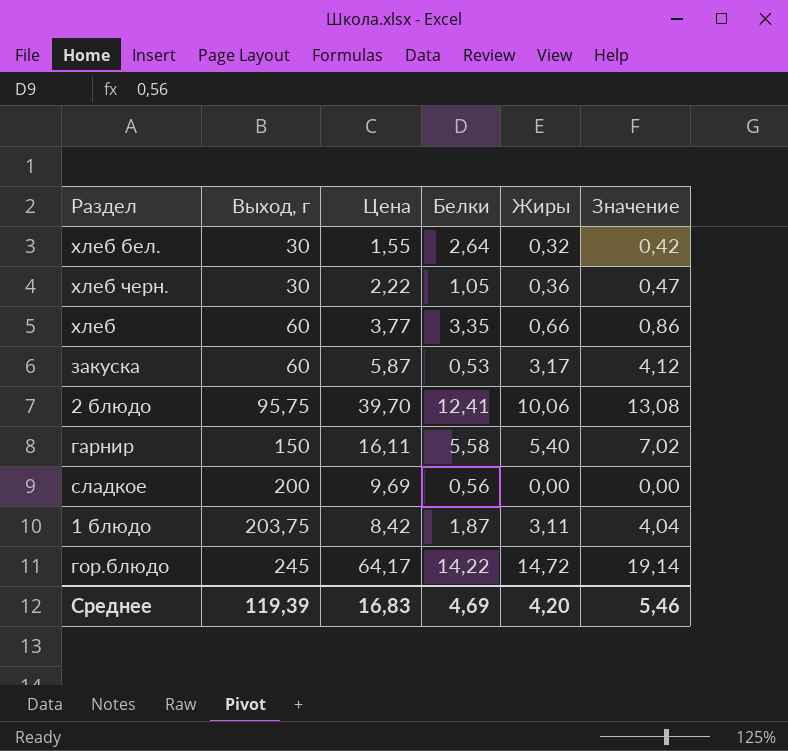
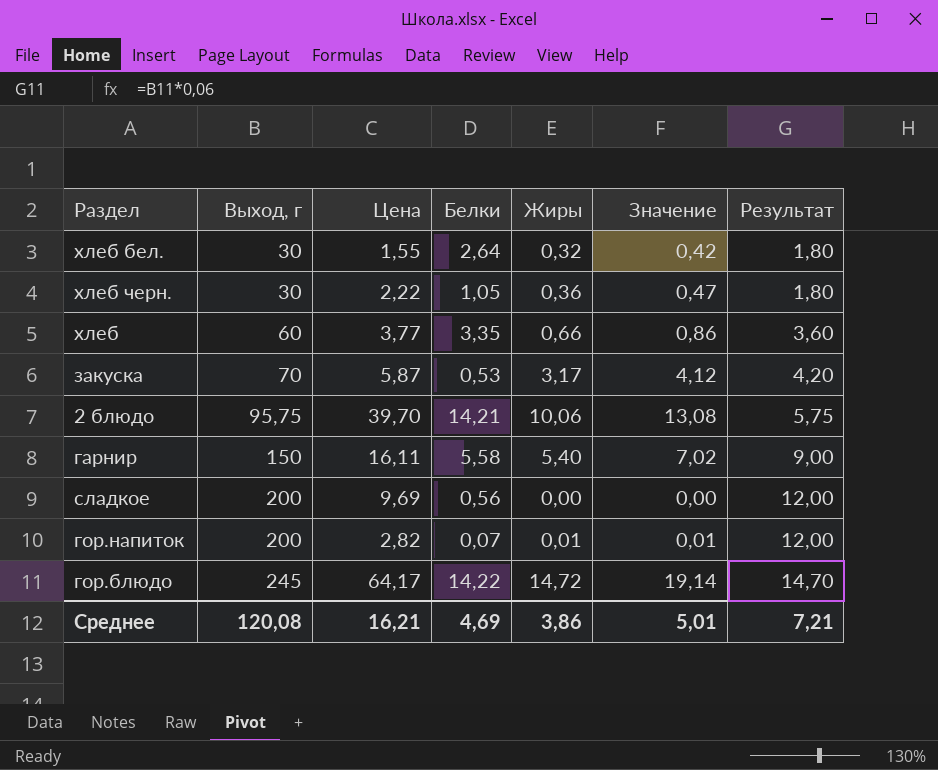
column Результат | formula: none -> [Выход, г] * 0,06
row 1 блюдо: 203,75 | 8,42 | 1,87 | 3,11 | 4,04 -> none
закуска | Выход, г: 60 -> 70
2 блюдо | Белки: 12,41 -> 14,21
row гор.напиток: none -> 200 | 2,82 | 0,07 | 0,01 | 0,01 | 12,00
Среднее | Выход, г: 119,39 -> 120,08
Среднее | Цена: 16,83 -> 16,21
Среднее | Жиры: 4,20 -> 3,86
Среднее | Значение: 5,46 -> 5,01

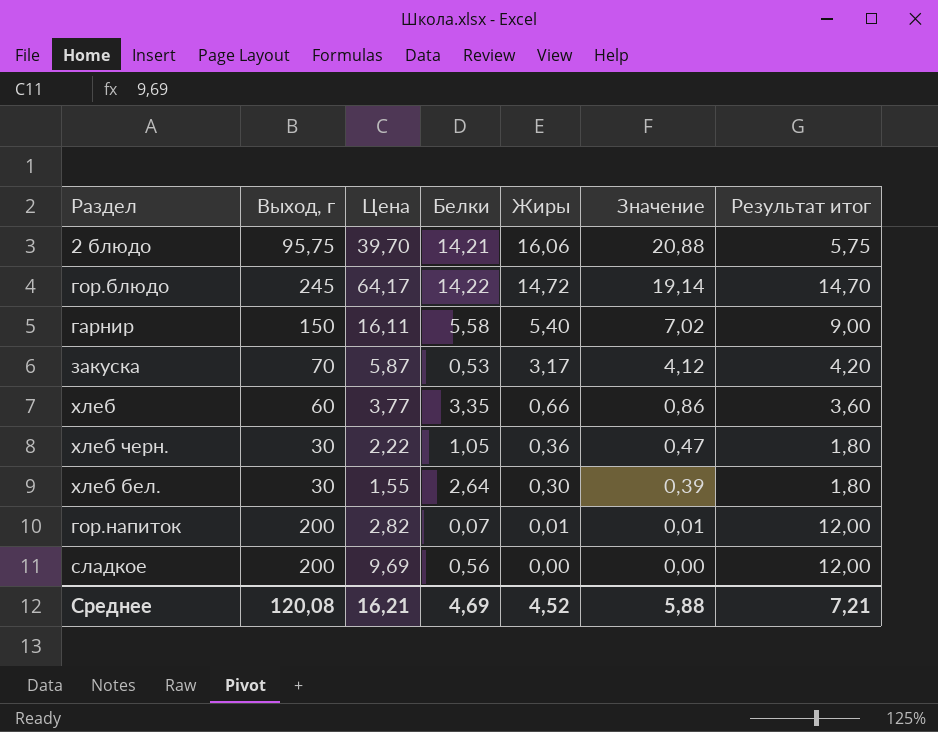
row order: Выход, г ascending -> Жиры descending
column name: Результат -> Результат итог
2 блюдо | Жиры: 10,06 -> 16,06
2 блюдо | Значение: 13,08 -> 20,88
хлеб бел. | Жиры: 0,32 -> 0,30
хлеб бел. | Значение: 0,42 -> 0,39
Среднее | Жиры: 3,86 -> 4,52
Среднее | Значение: 5,01 -> 5,88

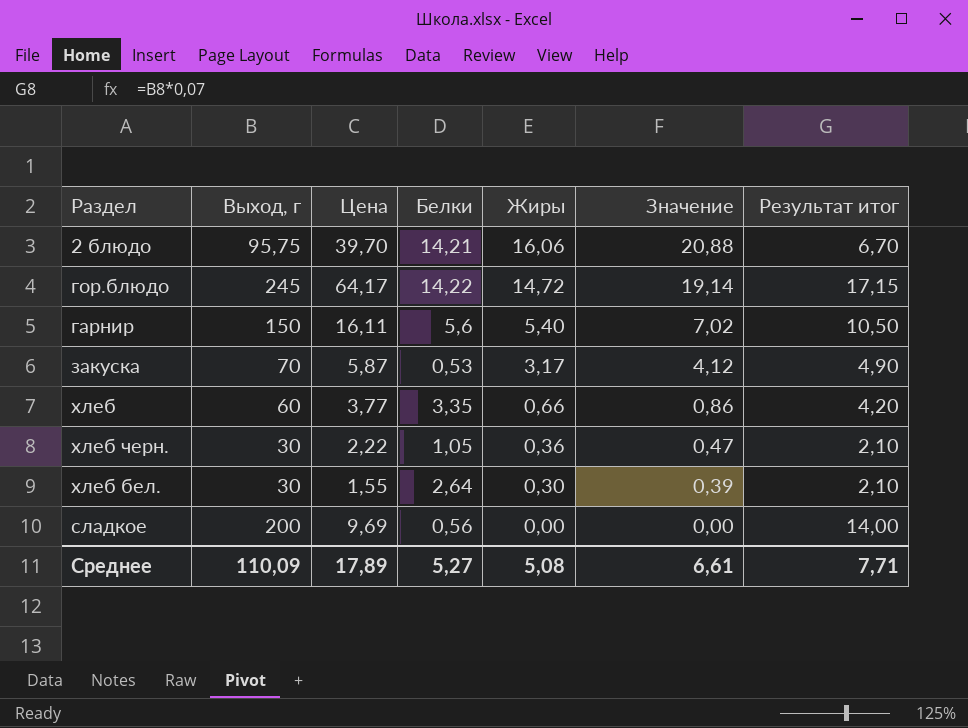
column Результат итог | formula: [Выход, г] * 0,06 -> [Выход, г] * 0,07
row гор.напиток: 200 | 2,82 | 0,07 | 0,01 | 0,01 | 12,00 -> none
гарнир | Белки: 5,58 -> 5,6
Среднее | Выход, г: 120,08 -> 110,09
Среднее | Цена: 16,21 -> 17,89
Среднее | Белки: 4,69 -> 5,27
Среднее | Жиры: 4,52 -> 5,08
Среднее | Значение: 5,88 -> 6,61
Среднее | Результат итог: 7,21 -> 7,71

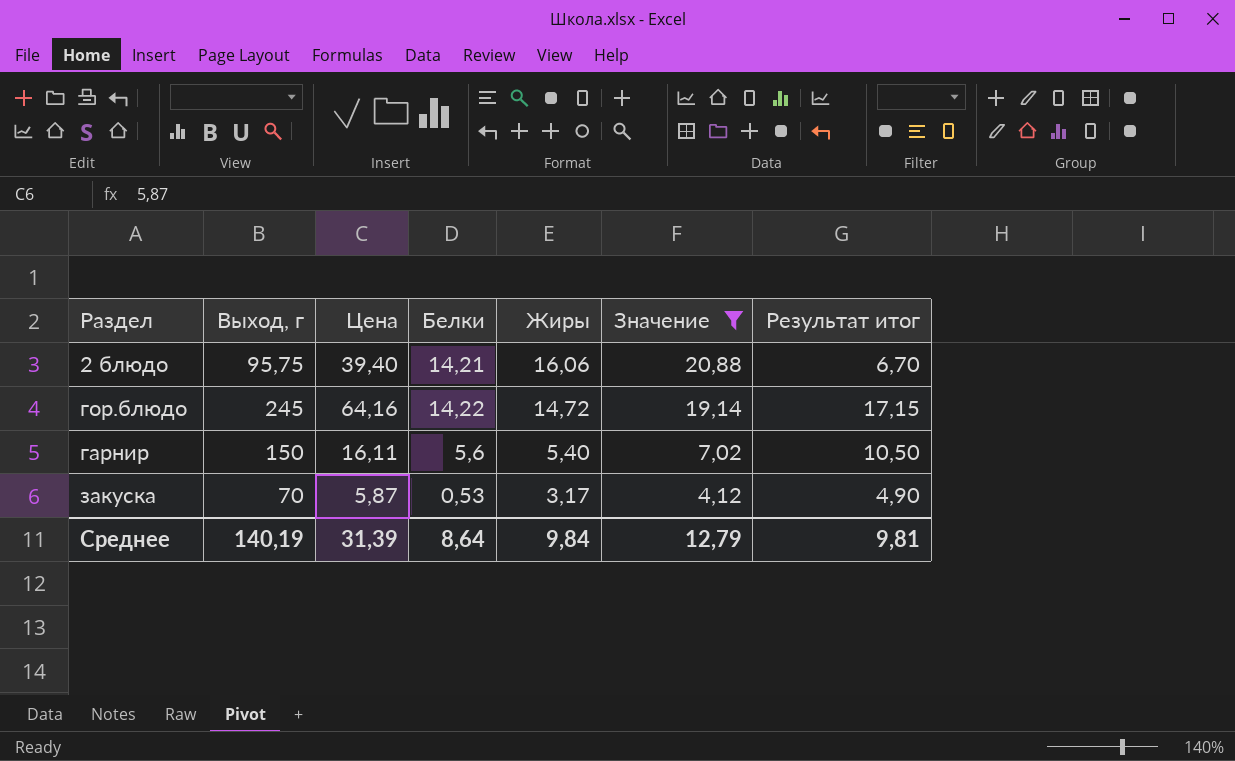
filter: none -> Значение >= 4,12
2 блюдо | Цена: 39,70 -> 39,40
гор.блюдо | Цена: 64,17 -> 64,16
Среднее | Выход, г: 110,09 -> 140,19
Среднее | Цена: 17,89 -> 31,39
Среднее | Белки: 5,27 -> 8,64
Среднее | Жиры: 5,08 -> 9,84
Среднее | Значение: 6,61 -> 12,79
Среднее | Результат итог: 7,71 -> 9,81

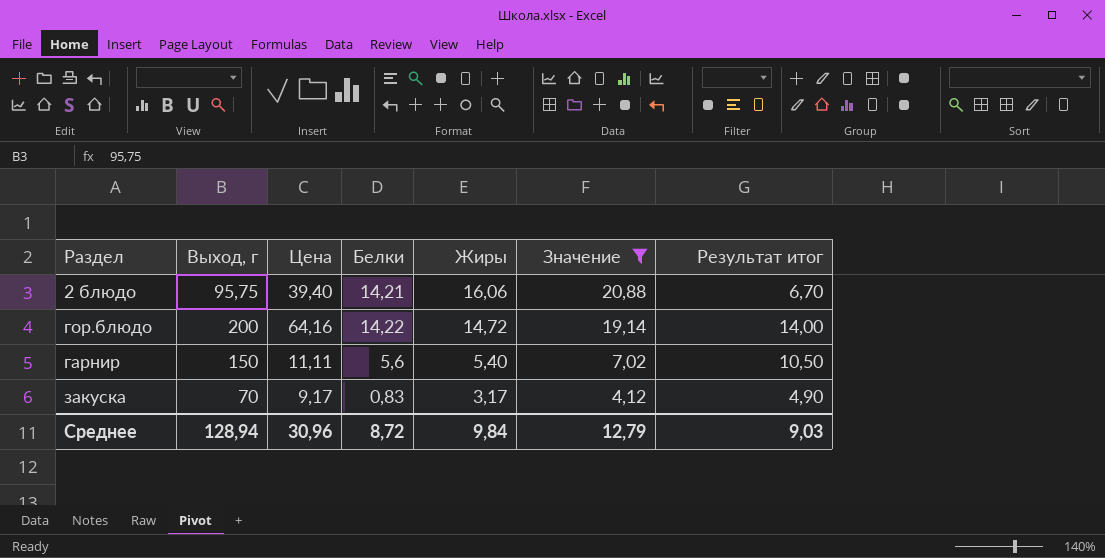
гор.блюдо | Выход, г: 245 -> 200
гор.блюдо | Результат итог: 17,15 -> 14,00
гарнир | Цена: 16,11 -> 11,11
закуска | Цена: 5,87 -> 9,17
закуска | Белки: 0,53 -> 0,83
Среднее | Выход, г: 140,19 -> 128,94
Среднее | Цена: 31,39 -> 30,96
Среднее | Белки: 8,64 -> 8,72
Среднее | Результат итог: 9,81 -> 9,03

